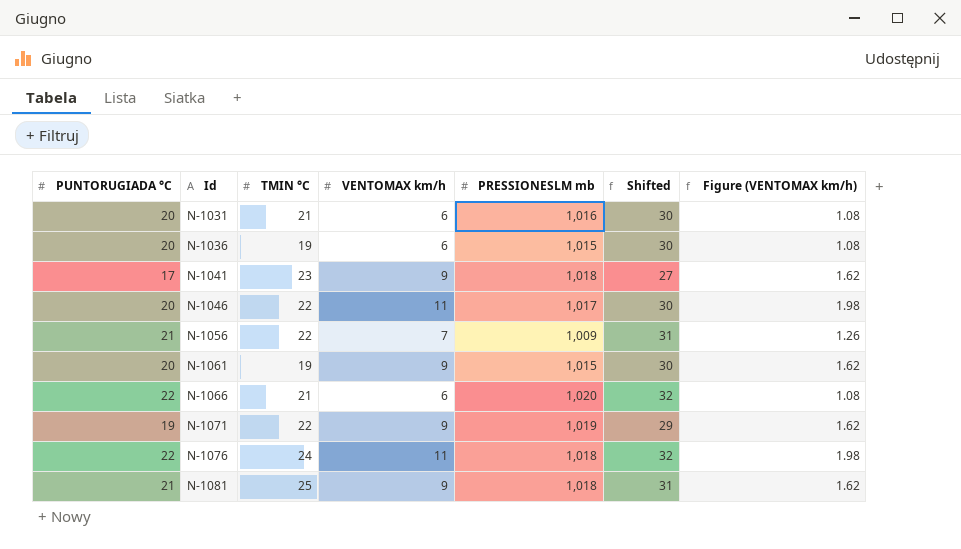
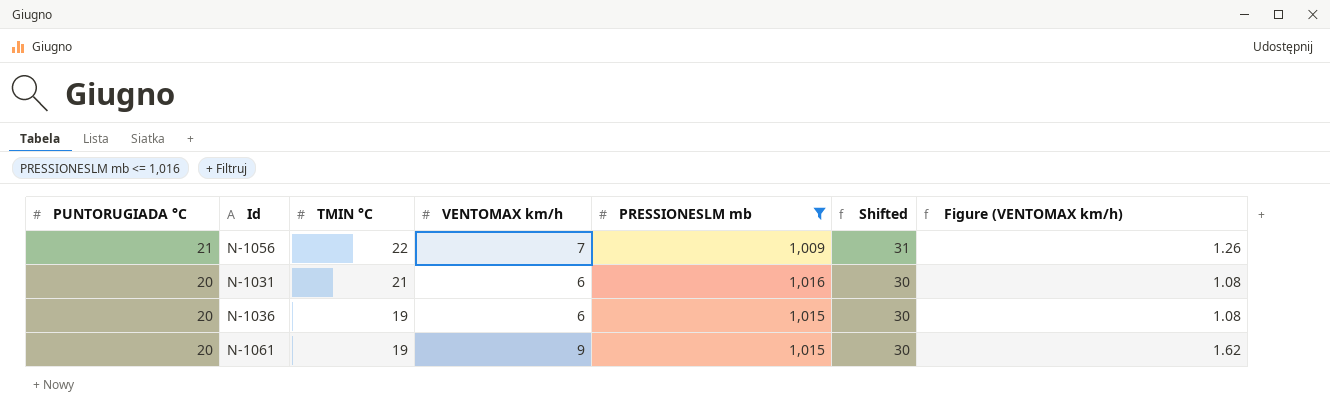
filter: none -> PRESSIONESLM mb <= 1,016
row order: Id ascending -> PUNTORUGIADA °C descending

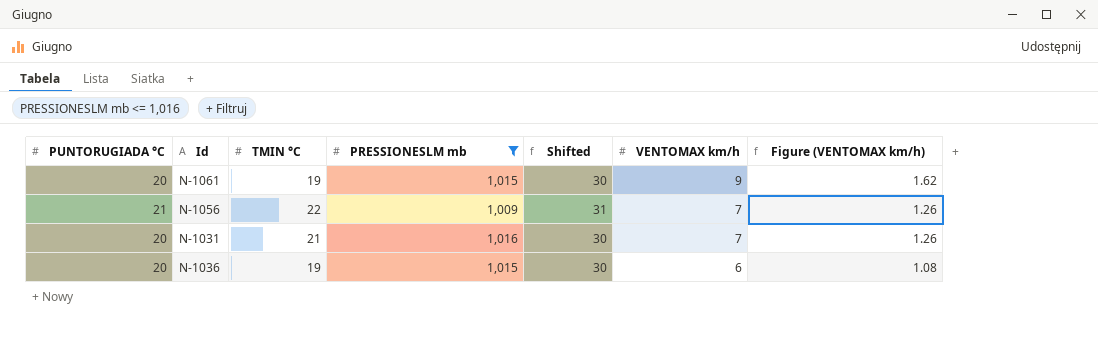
row order: PUNTORUGIADA °C descending -> VENTOMAX km/h descending
column VENTOMAX km/h | position: 4 -> 6
N-1031 | VENTOMAX km/h: 6 -> 7
N-1031 | Figure (VENTOMAX km/h): 1.08 -> 1.26

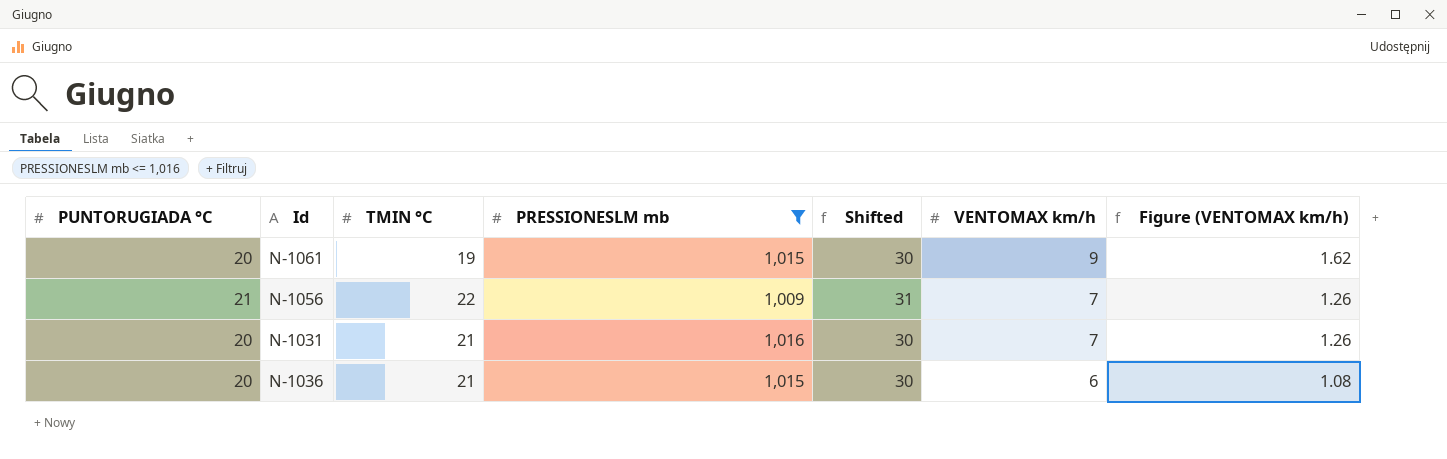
N-1036 | TMIN °C: 19 -> 21

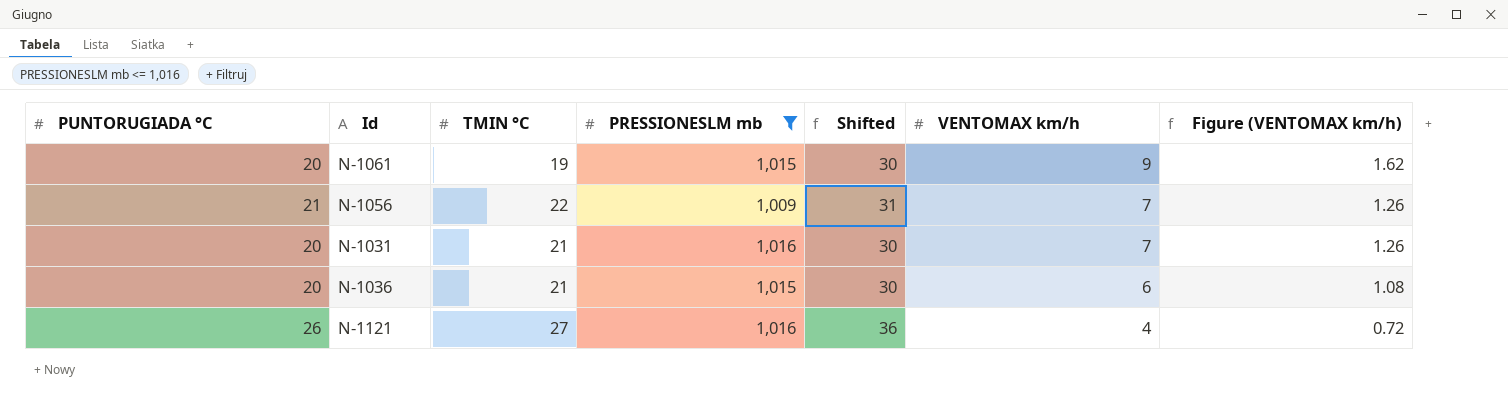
row N-1121: none -> 26 | 27 | 1,016 | 36 | 4 | 0.72

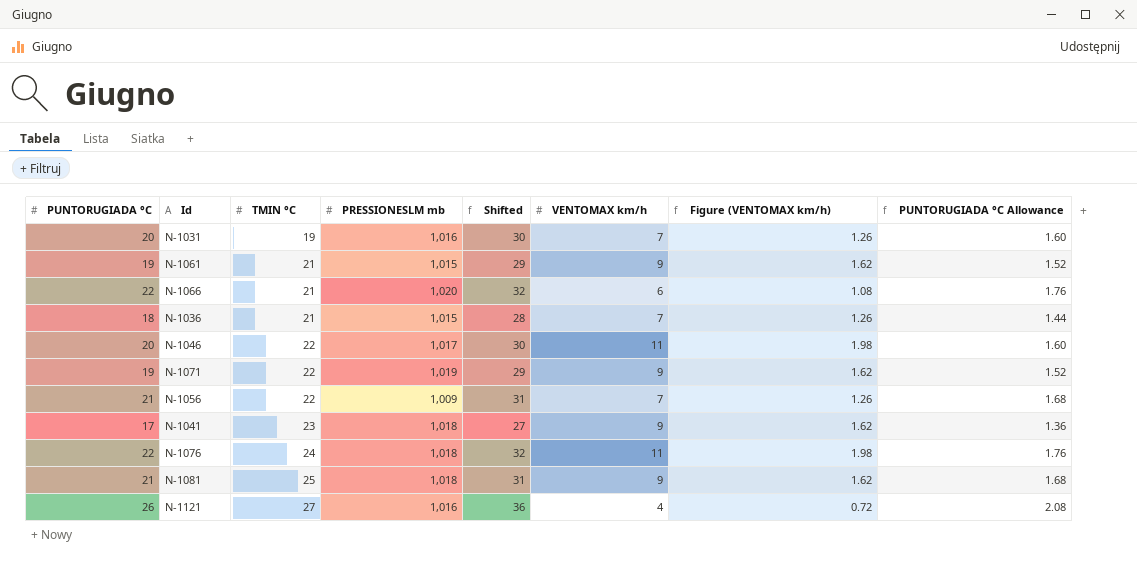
filter: PRESSIONESLM mb <= 1,016 -> none
row order: VENTOMAX km/h descending -> TMIN °C ascending
column PUNTORUGIADA °C Allowance | formula: none -> [PUNTORUGIADA °C] * 0.08
N-1031 | TMIN °C: 21 -> 19
N-1061 | PUNTORUGIADA °C: 20 -> 19
N-1061 | TMIN °C: 19 -> 21
N-1061 | Shifted: 30 -> 29
N-1036 | PUNTORUGIADA °C: 20 -> 18
N-1036 | Shifted: 30 -> 28
N-1036 | VENTOMAX km/h: 6 -> 7
N-1036 | Figure (VENTOMAX km/h): 1.08 -> 1.26

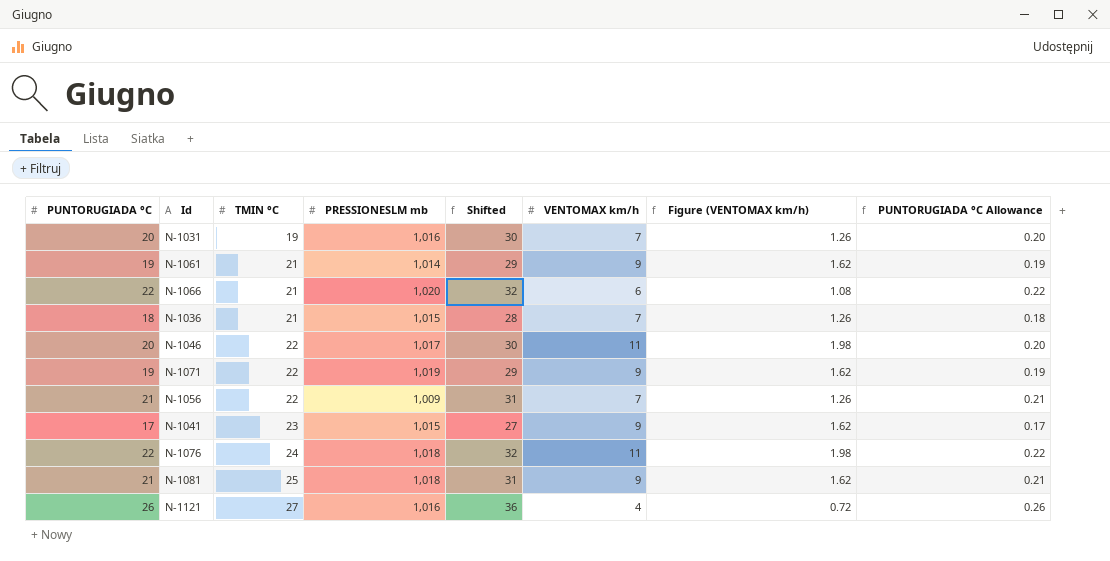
column PUNTORUGIADA °C Allowance | formula: [PUNTORUGIADA °C] * 0.08 -> [PUNTORUGIADA °C] * 0.01
N-1061 | PRESSIONESLM mb: 1,015 -> 1,014
N-1041 | PRESSIONESLM mb: 1,018 -> 1,015

